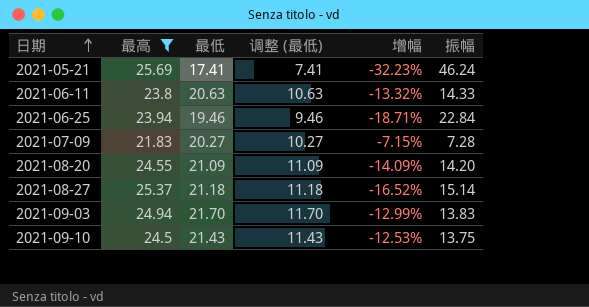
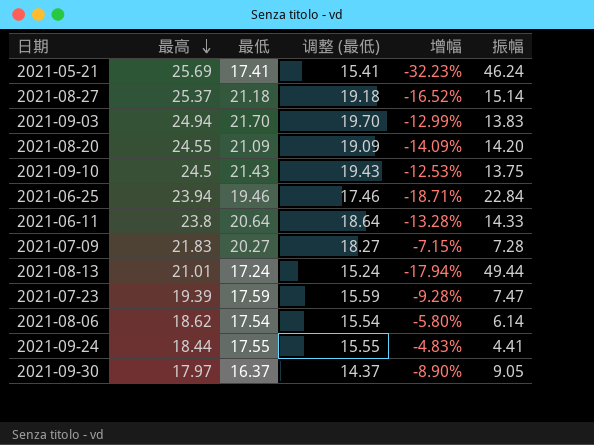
filter: 最高 >= 21.83 -> none
row order: 日期 ascending -> 最高 descending
column 调整 (最低) | formula: [最低] - 10 -> [最低] - 2
2021-06-11 | 最低: 20.63 -> 20.64
2021-06-11 | 增幅: -13.32% -> -13.28%

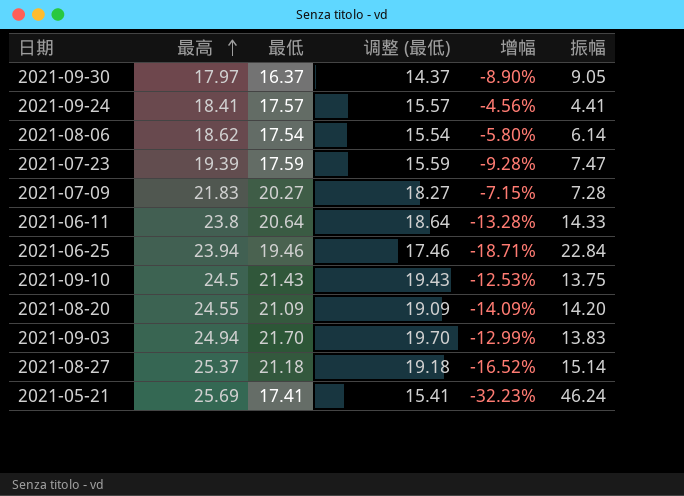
row order: 最高 descending -> 最高 ascending
row 2021-08-13: 21.01 | 17.24 | 15.24 | -17.94% | 49.44 -> none
2021-09-24 | 最高: 18.44 -> 18.41
2021-09-24 | 最低: 17.55 -> 17.57
2021-09-24 | 调整 (最低): 15.55 -> 15.57
2021-09-24 | 增幅: -4.83% -> -4.56%

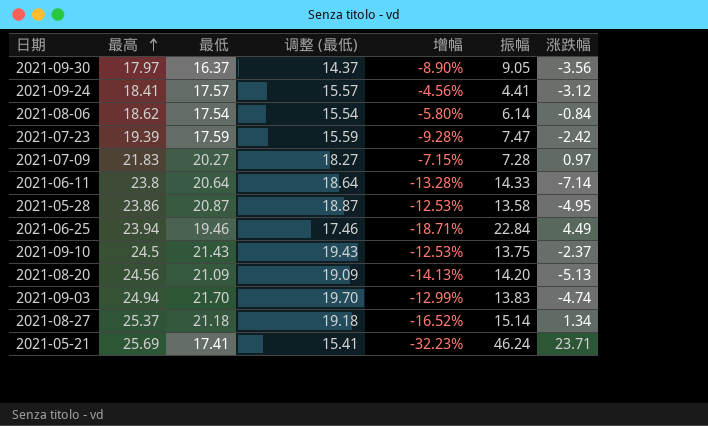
column 涨跌幅 | position: none -> 7
row 2021-05-28: none -> 23.86 | 20.87 | 18.87 | -12.53% | 13.58 | -4.95
2021-08-20 | 最高: 24.55 -> 24.56
2021-08-20 | 增幅: -14.09% -> -14.13%

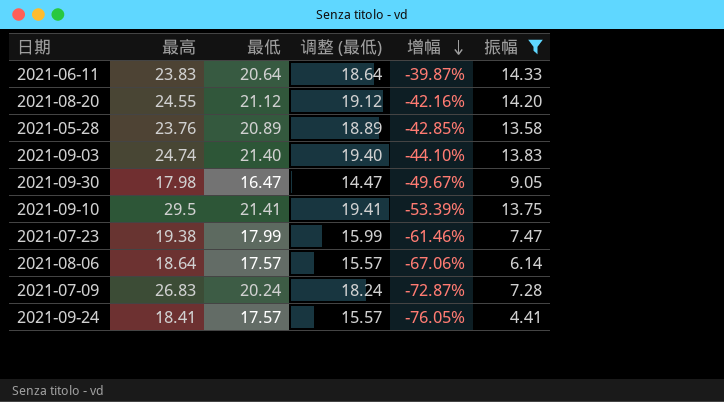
filter: none -> 振幅 <= 14.33
row order: 最高 ascending -> 增幅 descending
column 涨跌幅 | position: 7 -> none
column 增幅 | formula: ([最低] - [最高]) / [最高] -> ([振幅] - [最高]) / [最高]
2021-06-11 | 最高: 23.8 -> 23.83
2021-08-20 | 最高: 24.56 -> 24.55
2021-08-20 | 最低: 21.09 -> 21.12
2021-08-20 | 调整 (最低): 19.09 -> 19.12
2021-05-28 | 最高: 23.86 -> 23.76
2021-05-28 | 最低: 20.87 -> 20.89
2021-05-28 | 调整 (最低): 18.87 -> 18.89
2021-09-03 | 最高: 24.94 -> 24.74
2021-09-03 | 最低: 21.70 -> 21.40
2021-09-03 | 调整 (最低): 19.70 -> 19.40
2021-09-30 | 最高: 17.97 -> 17.98
2021-09-30 | 最低: 16.37 -> 16.47
2021-09-30 | 调整 (最低): 14.37 -> 14.47
2021-09-10 | 最高: 24.5 -> 29.5
2021-09-10 | 最低: 21.43 -> 21.41
2021-09-10 | 调整 (最低): 19.43 -> 19.41
2021-07-23 | 最高: 19.39 -> 19.38
2021-07-23 | 最低: 17.59 -> 17.99
2021-07-23 | 调整 (最低): 15.59 -> 15.99
2021-08-06 | 最高: 18.62 -> 18.64
2021-08-06 | 最低: 17.54 -> 17.57
2021-08-06 | 调整 (最低): 15.54 -> 15.57
2021-07-09 | 最高: 21.83 -> 26.83
2021-07-09 | 最低: 20.27 -> 20.24
2021-07-09 | 调整 (最低): 18.27 -> 18.24

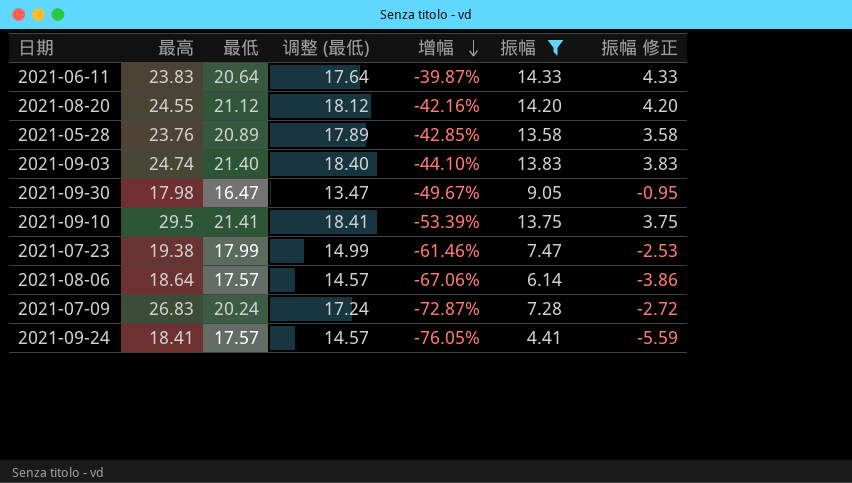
column 调整 (最低) | formula: [最低] - 2 -> [最低] - 3
column 振幅 修正 | formula: none -> [振幅] - 10

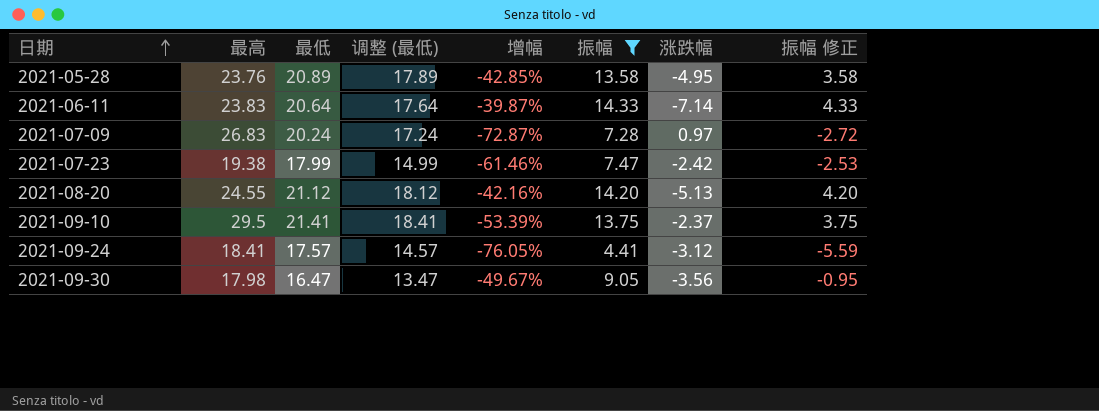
row order: 增幅 descending -> 日期 ascending
column 涨跌幅 | position: none -> 7
row 2021-09-03: 24.74 | 21.40 | 18.40 | -44.10% | 13.83 | 3.83 -> none
row 2021-08-06: 18.64 | 17.57 | 14.57 | -67.06% | 6.14 | -3.86 -> none

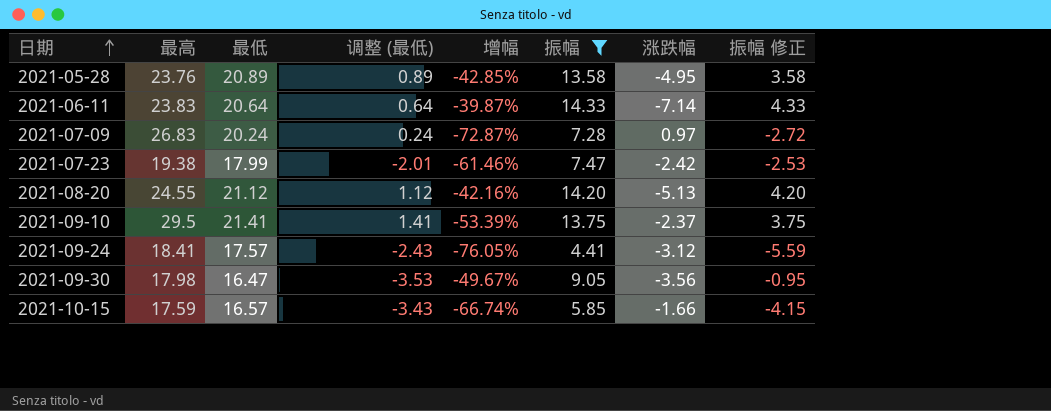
column 调整 (最低) | formula: [最低] - 3 -> [最低] - 20
row 2021-10-15: none -> 17.59 | 16.57 | -3.43 | -66.74% | 5.85 | -1.66 | -4.15

